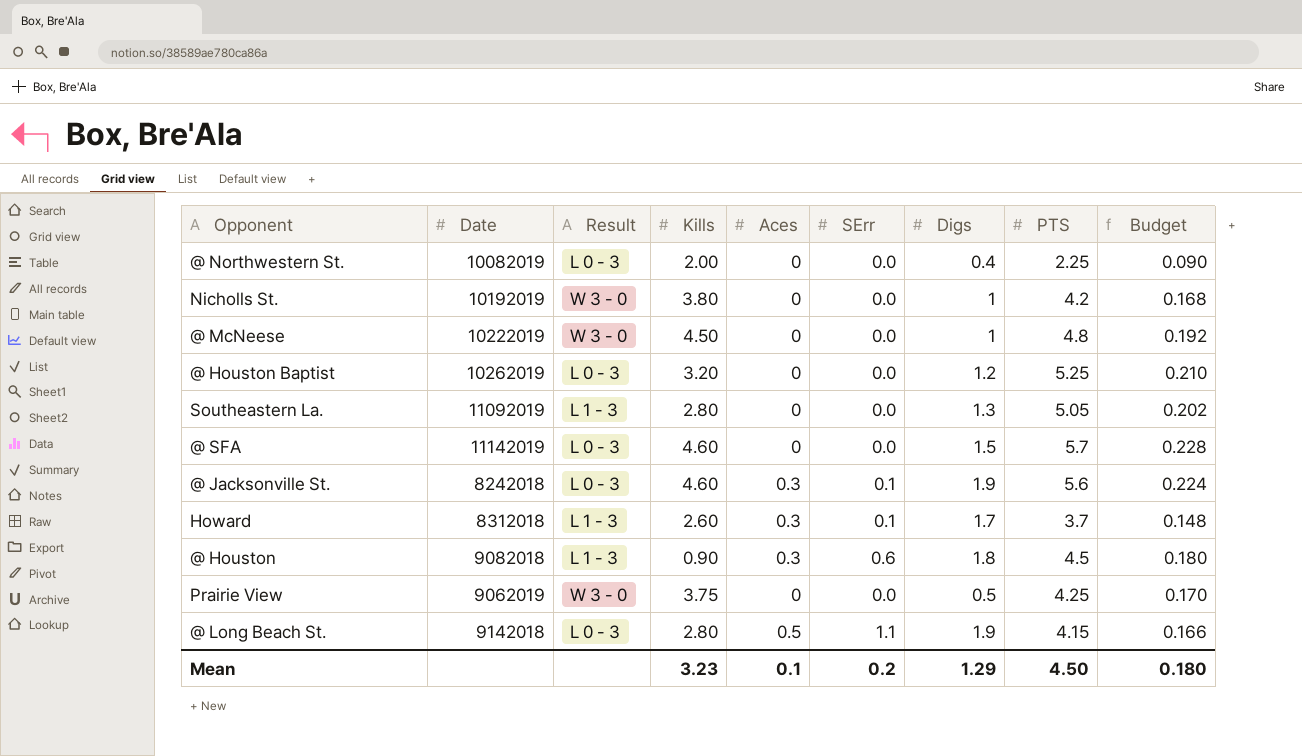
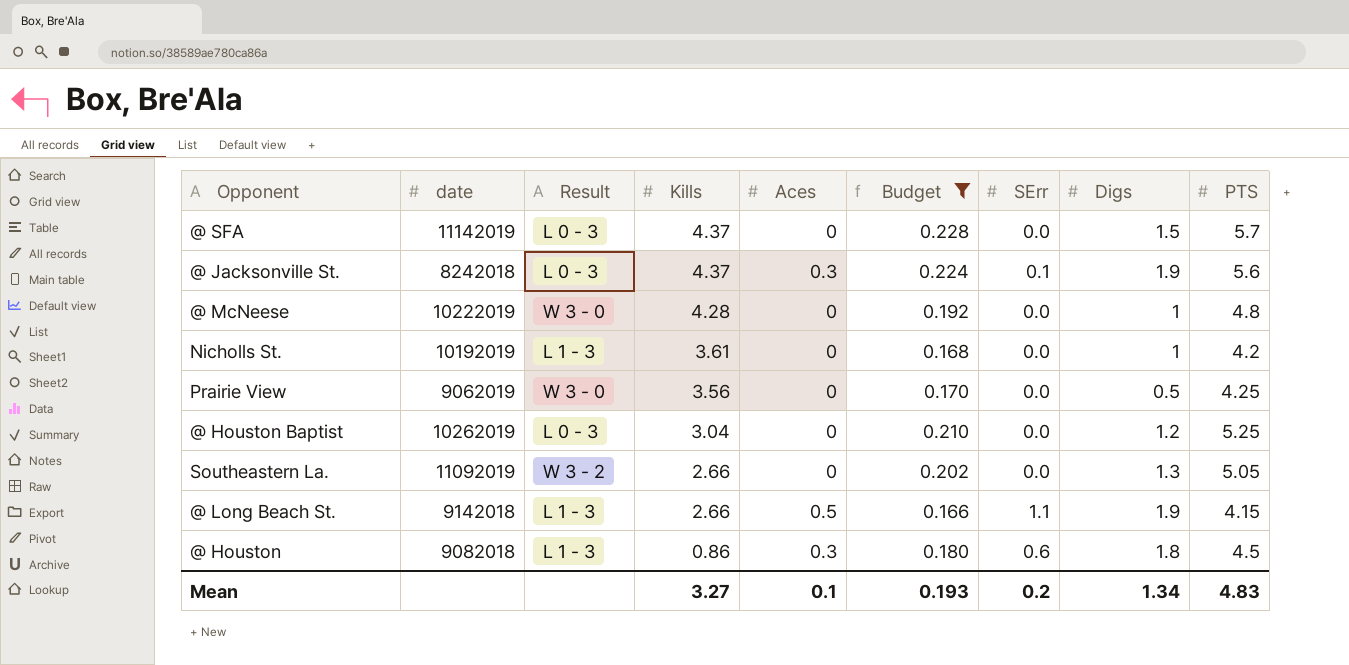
filter: none -> Budget >= 0.166
row order: none -> Kills descending
column name: Date -> date
column Budget | position: 9 -> 6
@ SFA | Kills: 4.60 -> 4.37
@ Jacksonville St. | Kills: 4.60 -> 4.37
@ McNeese | Kills: 4.50 -> 4.28
Nicholls St. | Result: W 3 - 0 -> L 1 - 3
Nicholls St. | Kills: 3.80 -> 3.61
Prairie View | Kills: 3.75 -> 3.56
@ Houston Baptist | Kills: 3.20 -> 3.04
Southeastern La. | Result: L 1 - 3 -> W 3 - 2
Southeastern La. | Kills: 2.80 -> 2.66
@ Long Beach St. | Result: L 0 - 3 -> L 1 - 3
@ Long Beach St. | Kills: 2.80 -> 2.66
@ Houston | Kills: 0.90 -> 0.86
Mean | Kills: 3.23 -> 3.27
Mean | Budget: 0.180 -> 0.193
Mean | Digs: 1.29 -> 1.34
Mean | PTS: 4.50 -> 4.83

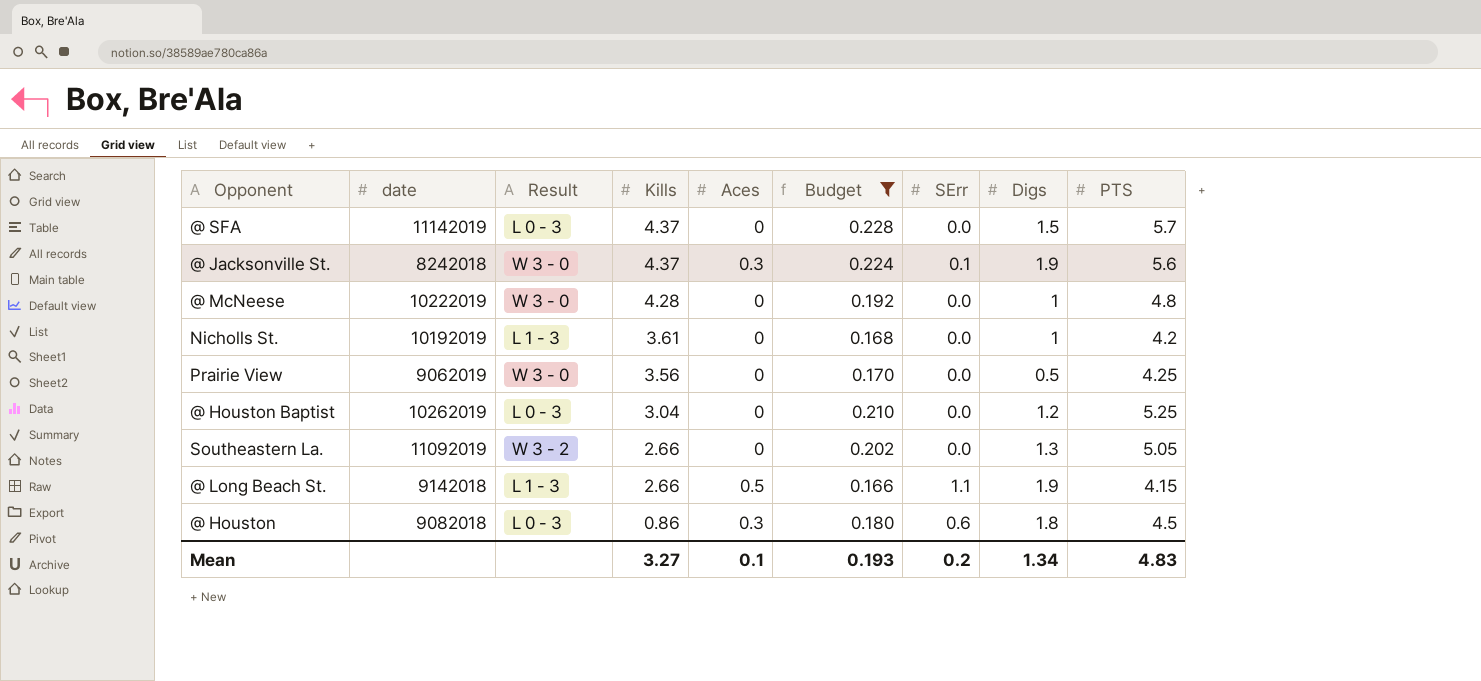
@ Jacksonville St. | Result: L 0 - 3 -> W 3 - 0
@ Houston | Result: L 1 - 3 -> L 0 - 3

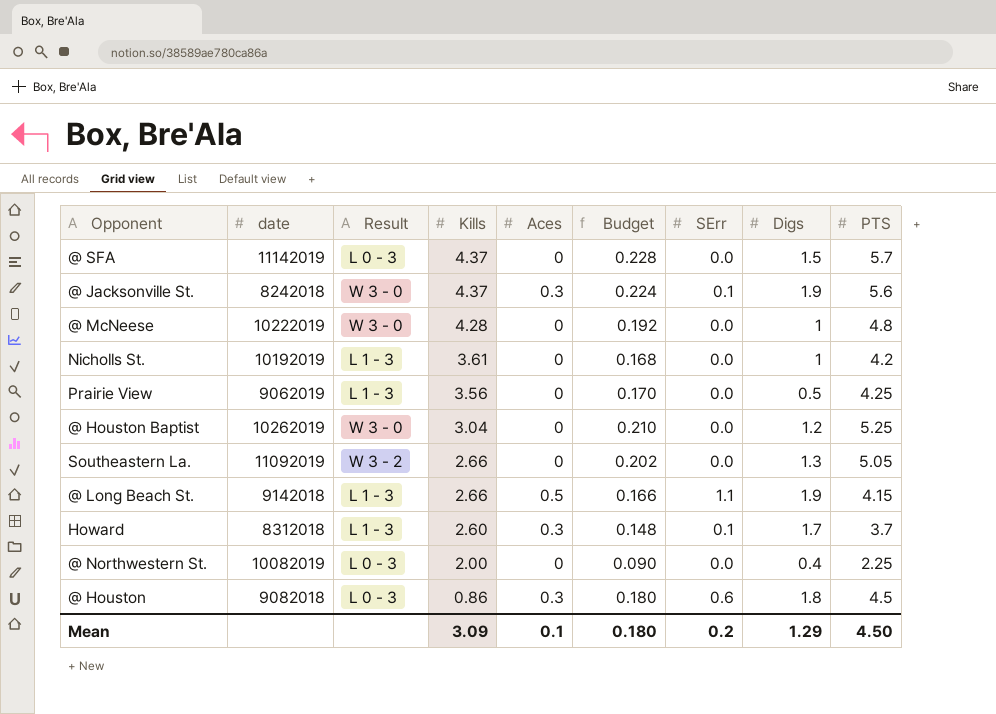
filter: Budget >= 0.166 -> none
Prairie View | Result: W 3 - 0 -> L 1 - 3
@ Houston Baptist | Result: L 0 - 3 -> W 3 - 0
Mean | Kills: 3.27 -> 3.09
Mean | Budget: 0.193 -> 0.180
Mean | Digs: 1.34 -> 1.29
Mean | PTS: 4.83 -> 4.50

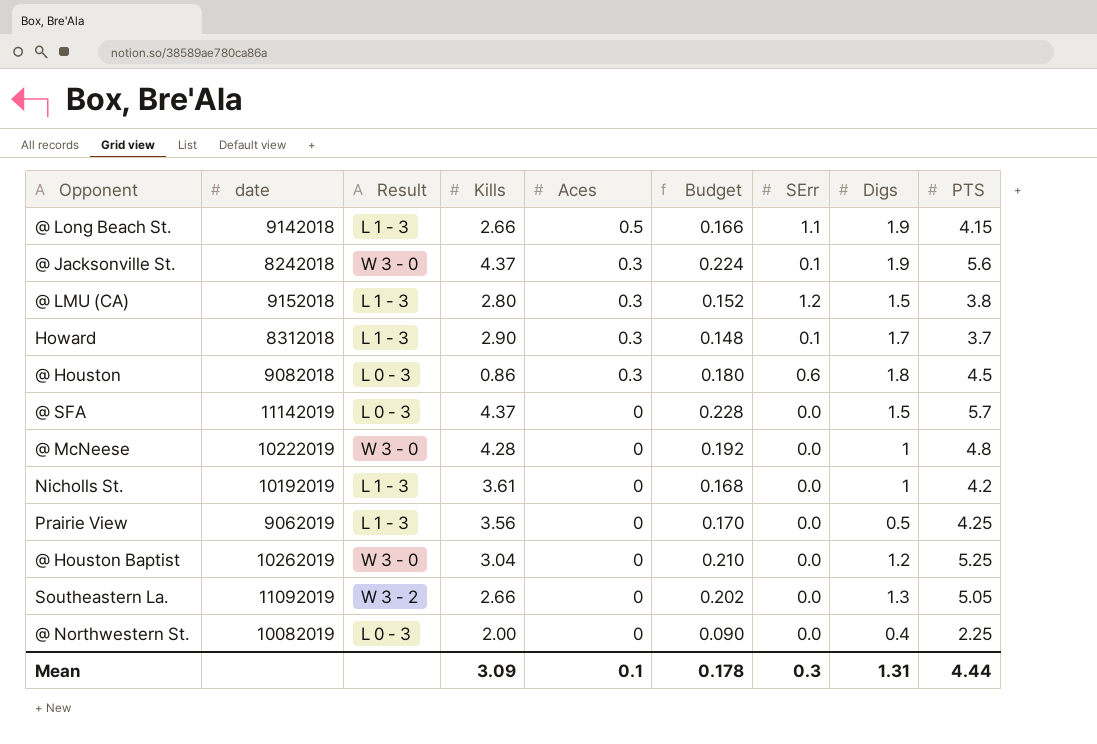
row order: Kills descending -> Aces descending
row @ LMU (CA): none -> 9152018 | L 1 - 3 | 2.80 | 0.3 | 0.152 | 1.2 | 1.5 | 3.8
Howard | Kills: 2.60 -> 2.90
Mean | Budget: 0.180 -> 0.178
Mean | SErr: 0.2 -> 0.3
Mean | Digs: 1.29 -> 1.31
Mean | PTS: 4.50 -> 4.44

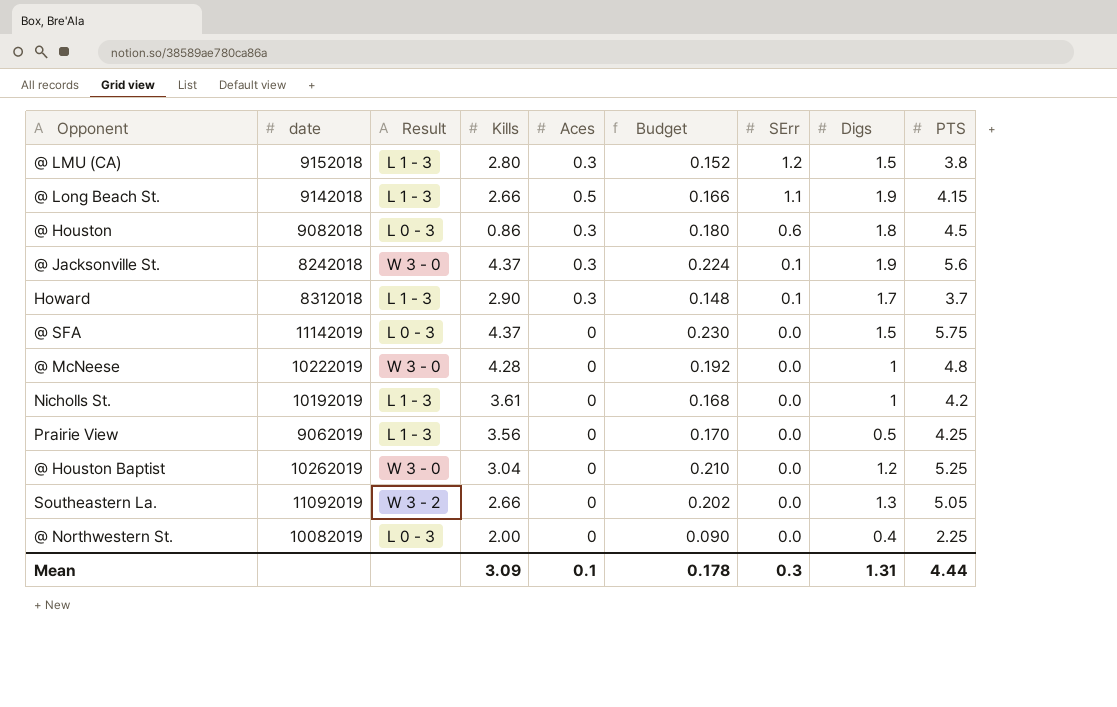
row order: Aces descending -> SErr descending
@ SFA | Budget: 0.228 -> 0.230
@ SFA | PTS: 5.7 -> 5.75

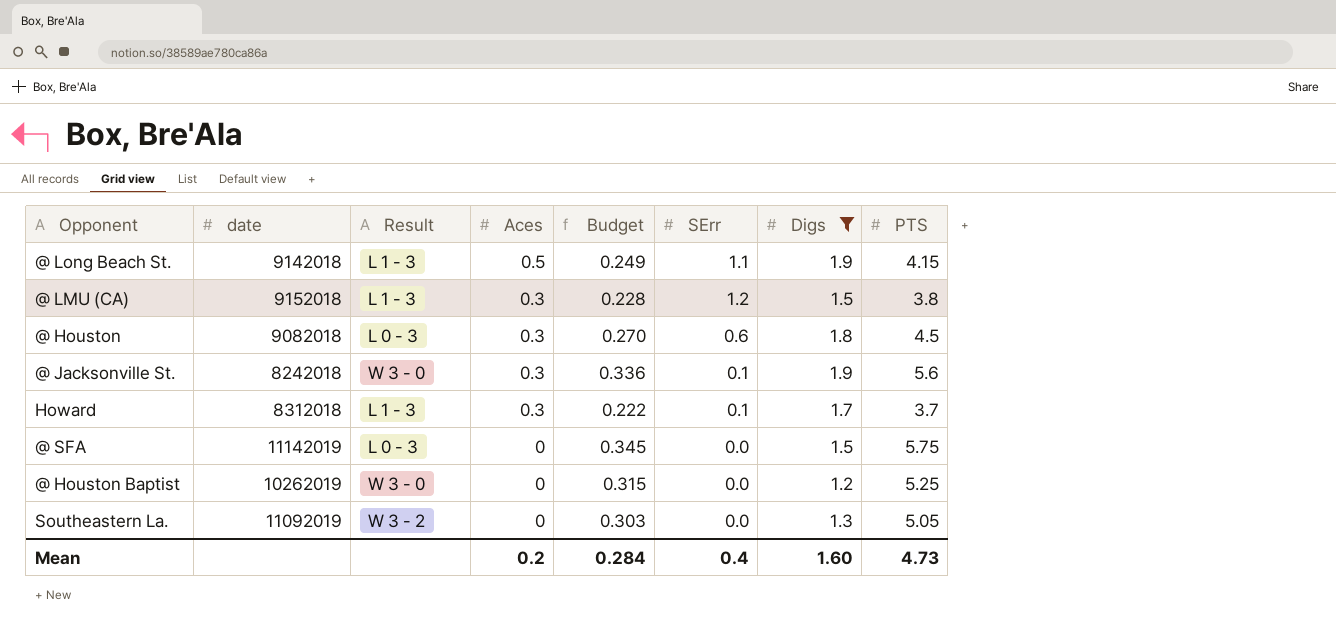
filter: none -> Digs >= 1.2
row order: SErr descending -> Aces descending
column Kills | position: 4 -> none
column Budget | formula: [PTS] * 0.04 -> [PTS] * 0.06
Mean | Aces: 0.1 -> 0.2
Mean | Budget: 0.178 -> 0.284
Mean | SErr: 0.3 -> 0.4
Mean | Digs: 1.31 -> 1.60
Mean | PTS: 4.44 -> 4.73

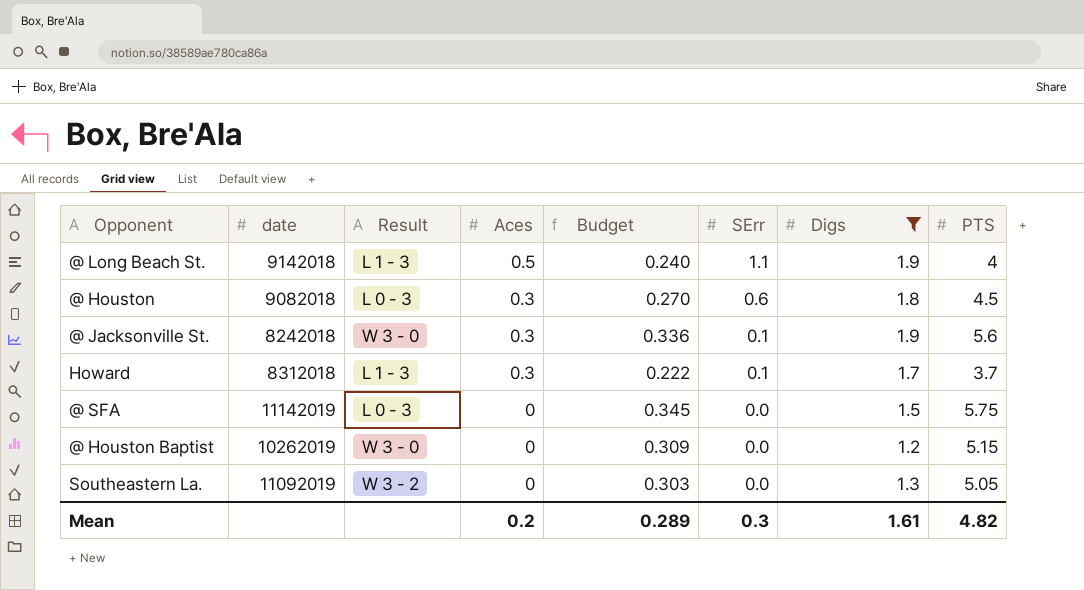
row @ LMU (CA): 9152018 | L 1 - 3 | 0.3 | 0.228 | 1.2 | 1.5 | 3.8 -> none
@ Long Beach St. | Budget: 0.249 -> 0.240
@ Long Beach St. | PTS: 4.15 -> 4
@ Houston Baptist | Budget: 0.315 -> 0.309
@ Houston Baptist | PTS: 5.25 -> 5.15
Mean | Budget: 0.284 -> 0.289
Mean | SErr: 0.4 -> 0.3
Mean | Digs: 1.60 -> 1.61
Mean | PTS: 4.73 -> 4.82

